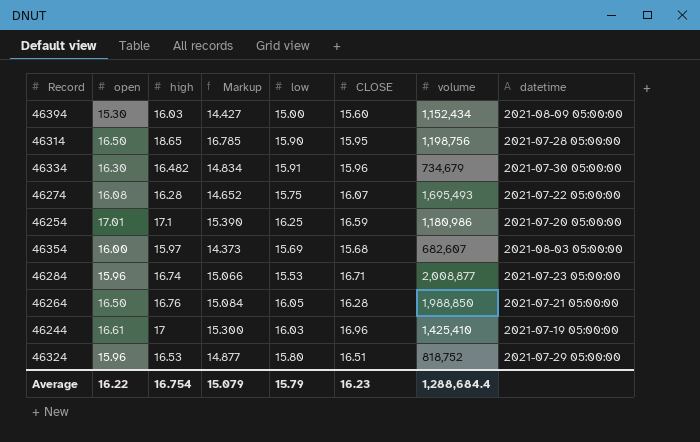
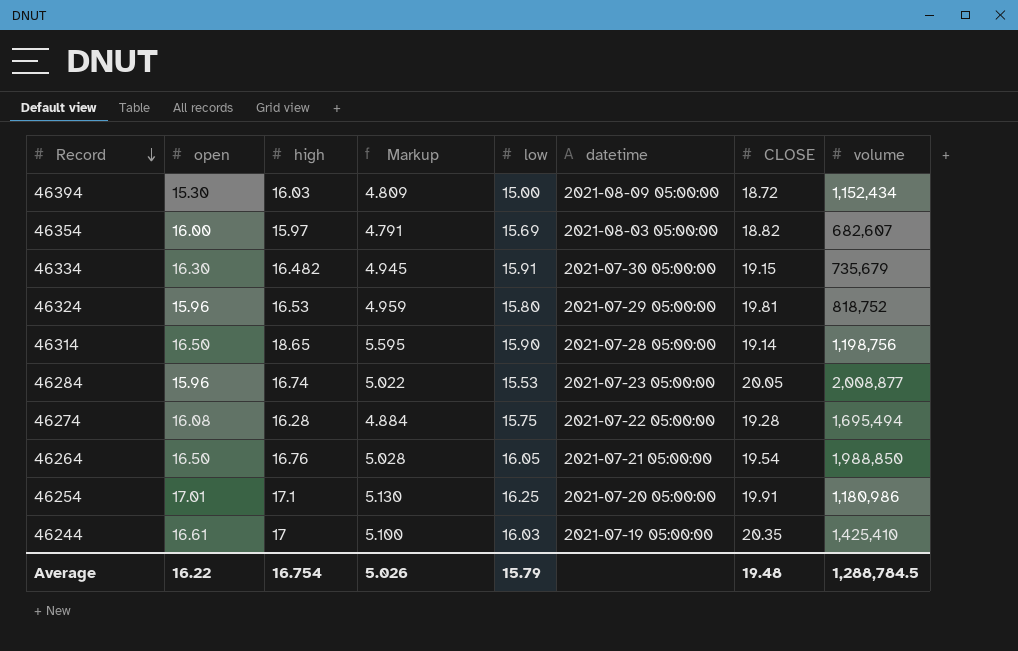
row order: none -> Record descending
column Markup | formula: [high] * 0.9 -> [high] * 0.3
column datetime | position: 8 -> 6
46394 | CLOSE: 15.60 -> 18.72
46354 | CLOSE: 15.68 -> 18.82
46334 | CLOSE: 15.96 -> 19.15
46334 | volume: 734,679 -> 735,679
46324 | CLOSE: 16.51 -> 19.81
46314 | CLOSE: 15.95 -> 19.14
46284 | CLOSE: 16.71 -> 20.05
46274 | CLOSE: 16.07 -> 19.28
46274 | volume: 1,695,493 -> 1,695,494
46264 | CLOSE: 16.28 -> 19.54
46254 | CLOSE: 16.59 -> 19.91
46244 | CLOSE: 16.96 -> 20.35
Average | Markup: 15.079 -> 5.026
Average | CLOSE: 16.23 -> 19.48
Average | volume: 1,288,684.4 -> 1,288,784.5

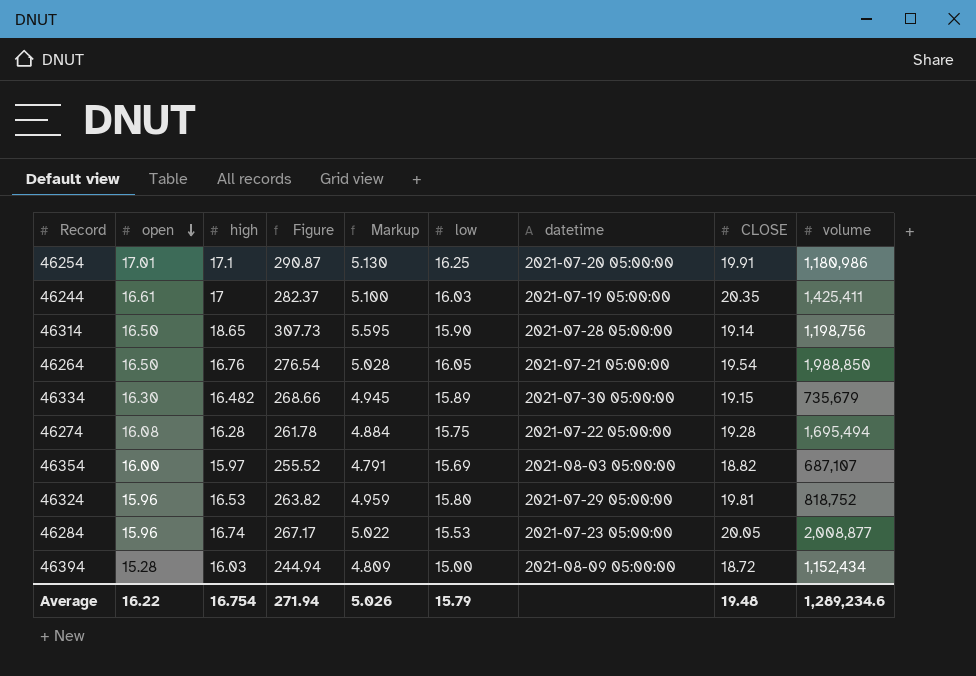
row order: Record descending -> open descending
column Figure | formula: none -> [open] * [high]
46244 | volume: 1,425,410 -> 1,425,411
46334 | low: 15.91 -> 15.89
46354 | volume: 682,607 -> 687,107
46394 | open: 15.30 -> 15.28
Average | volume: 1,288,784.5 -> 1,289,234.6

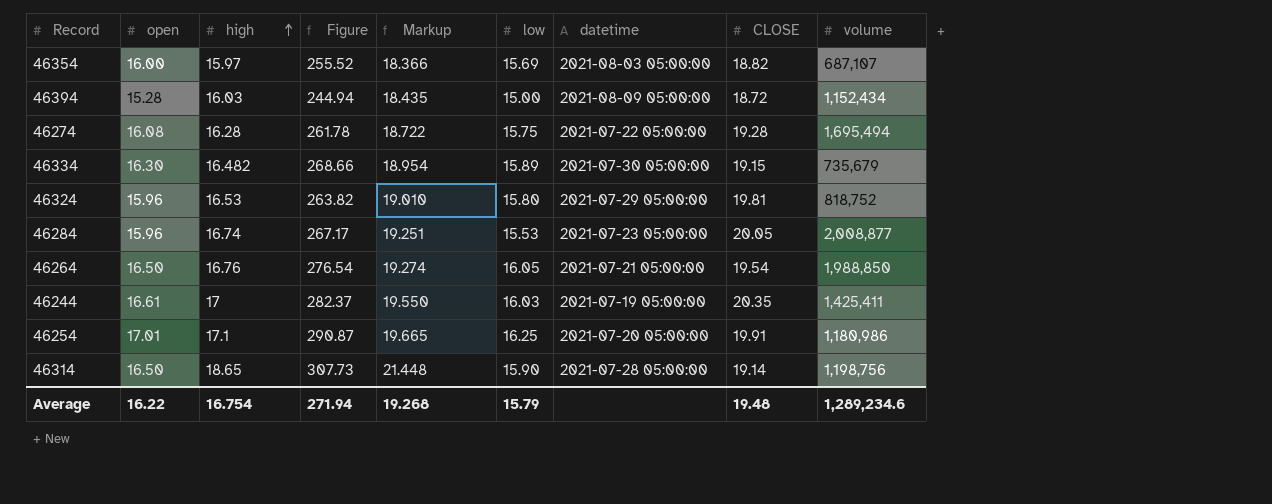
row order: open descending -> high ascending
column Markup | formula: [high] * 0.3 -> [high] * 1.15
Average | Markup: 5.026 -> 19.268

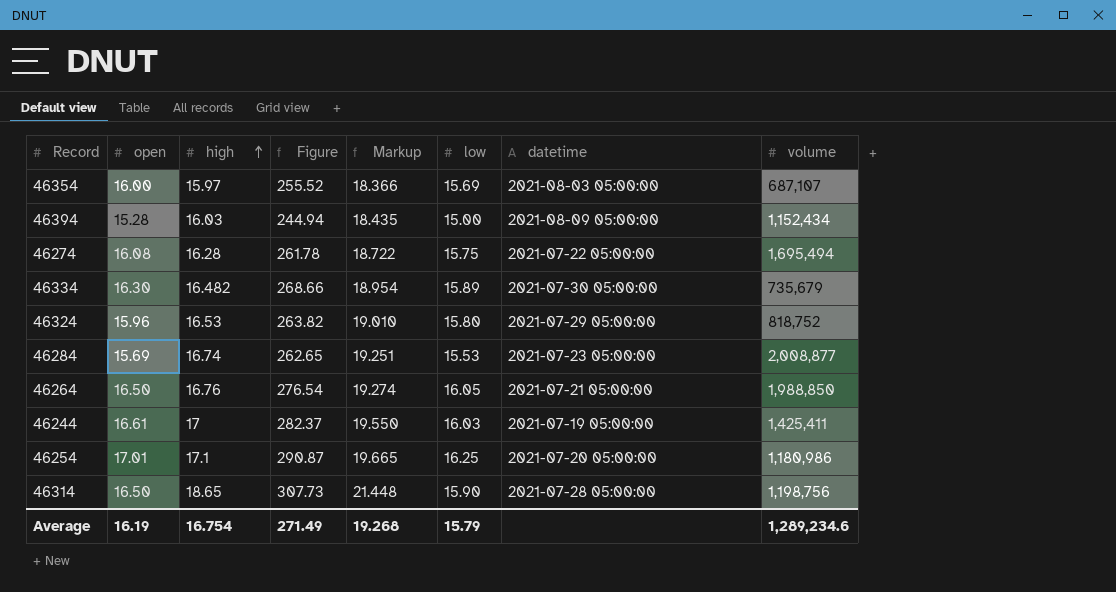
column CLOSE | position: 8 -> none
46284 | open: 15.96 -> 15.69
46284 | Figure: 267.17 -> 262.65
Average | open: 16.22 -> 16.19
Average | Figure: 271.94 -> 271.49

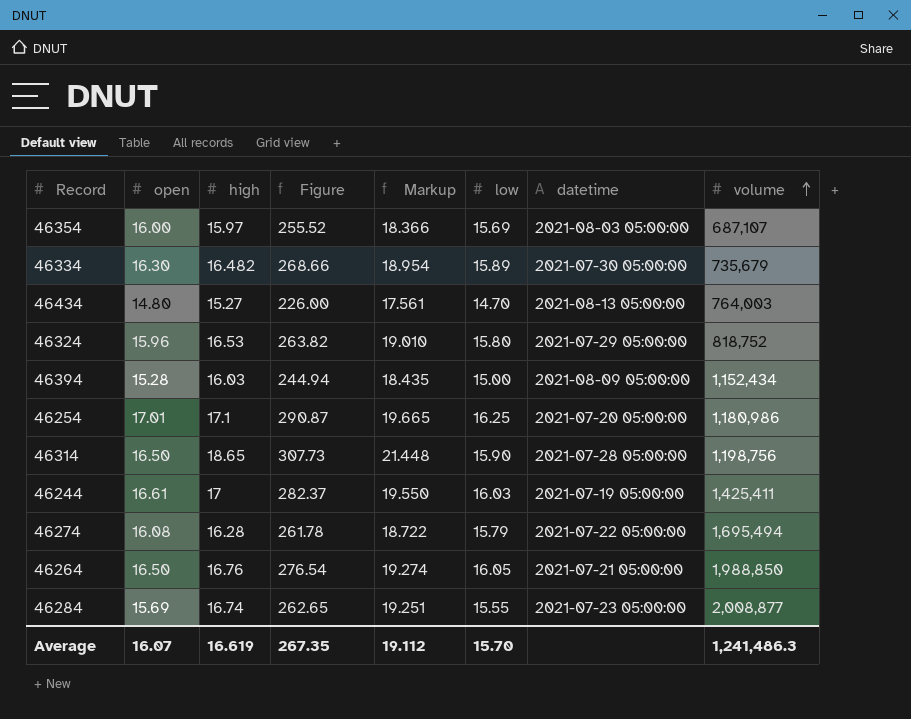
row order: high ascending -> volume ascending
row 46434: none -> 14.80 | 15.27 | 226.00 | 17.561 | 14.70 | 2021-08-13 05:00:00 | 764,003
46274 | low: 15.75 -> 15.79
46284 | low: 15.53 -> 15.55
Average | open: 16.19 -> 16.07
Average | high: 16.754 -> 16.619
Average | Figure: 271.49 -> 267.35
Average | Markup: 19.268 -> 19.112
Average | low: 15.79 -> 15.70
Average | volume: 1,289,234.6 -> 1,241,486.3

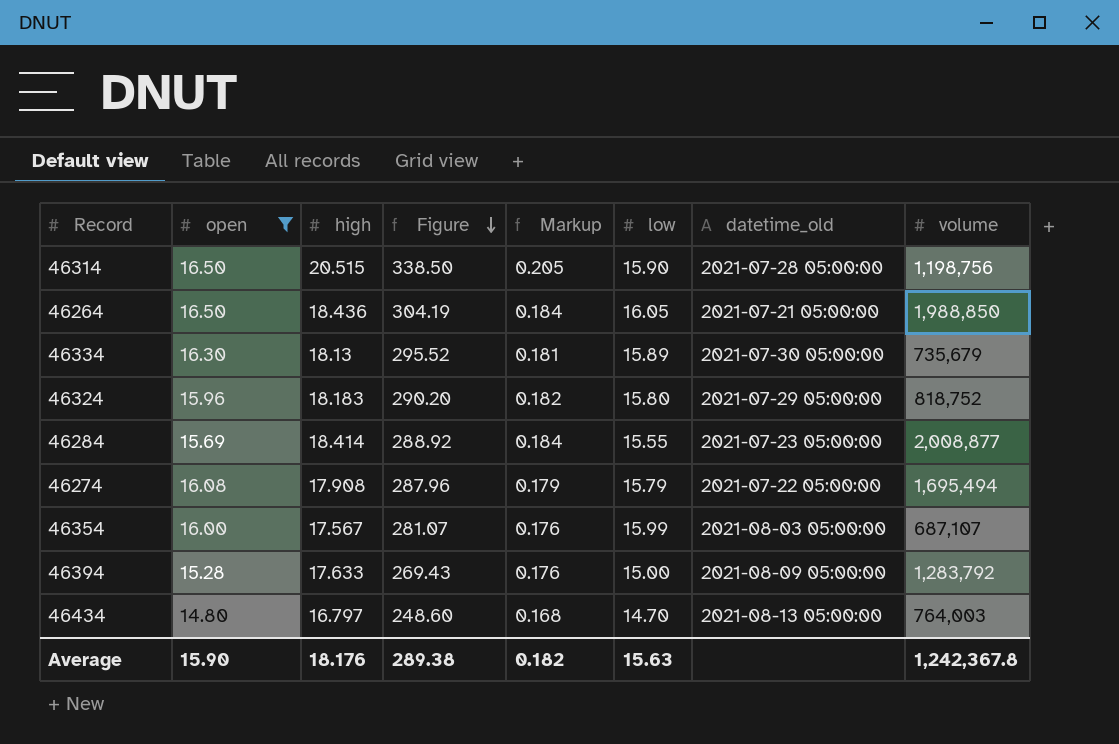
filter: none -> open <= 16.50
row order: volume ascending -> Figure descending
column Markup | formula: [high] * 1.15 -> [high] * 0.01
column name: datetime -> datetime_old
46314 | high: 18.65 -> 20.515
46314 | Figure: 307.73 -> 338.50
46264 | high: 16.76 -> 18.436
46264 | Figure: 276.54 -> 304.19
46334 | high: 16.482 -> 18.13
46334 | Figure: 268.66 -> 295.52
46324 | high: 16.53 -> 18.183
46324 | Figure: 263.82 -> 290.20
46284 | high: 16.74 -> 18.414
46284 | Figure: 262.65 -> 288.92
46274 | high: 16.28 -> 17.908
46274 | Figure: 261.78 -> 287.96
46354 | high: 15.97 -> 17.567
46354 | Figure: 255.52 -> 281.07
46354 | low: 15.69 -> 15.99
46394 | high: 16.03 -> 17.633
46394 | Figure: 244.94 -> 269.43
46394 | volume: 1,152,434 -> 1,283,792
46434 | high: 15.27 -> 16.797
46434 | Figure: 226.00 -> 248.60
Average | open: 16.07 -> 15.90
Average | high: 16.619 -> 18.176
Average | Figure: 267.35 -> 289.38
Average | Markup: 19.112 -> 0.182
Average | low: 15.70 -> 15.63
Average | volume: 1,241,486.3 -> 1,242,367.8

